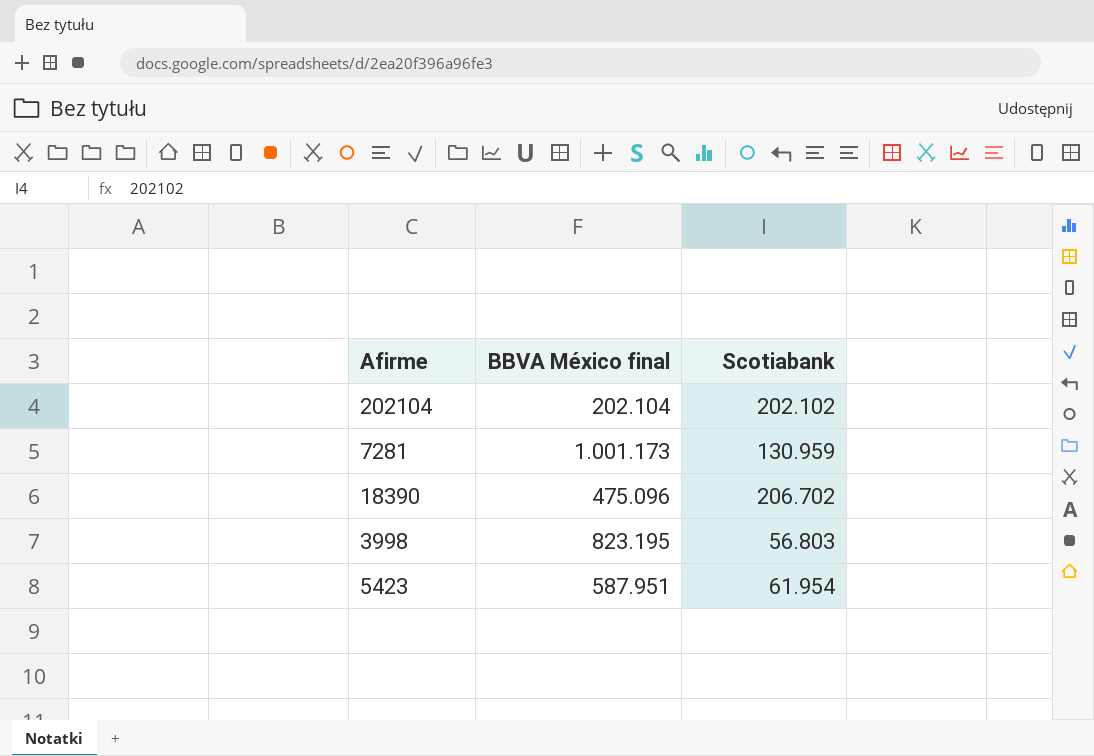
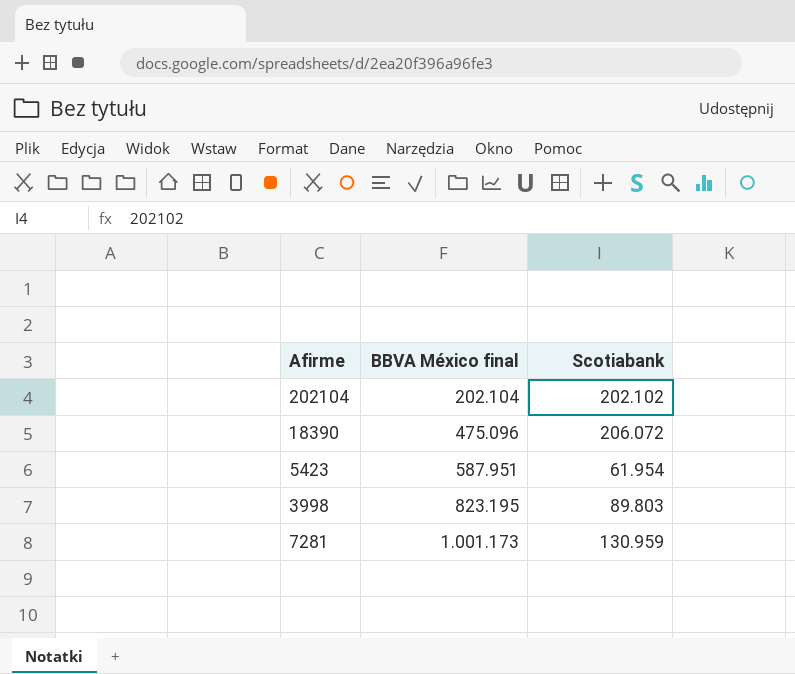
row order: none -> BBVA México final ascending
18390 | Scotiabank: 206.702 -> 206.072
3998 | Scotiabank: 56.803 -> 89.803

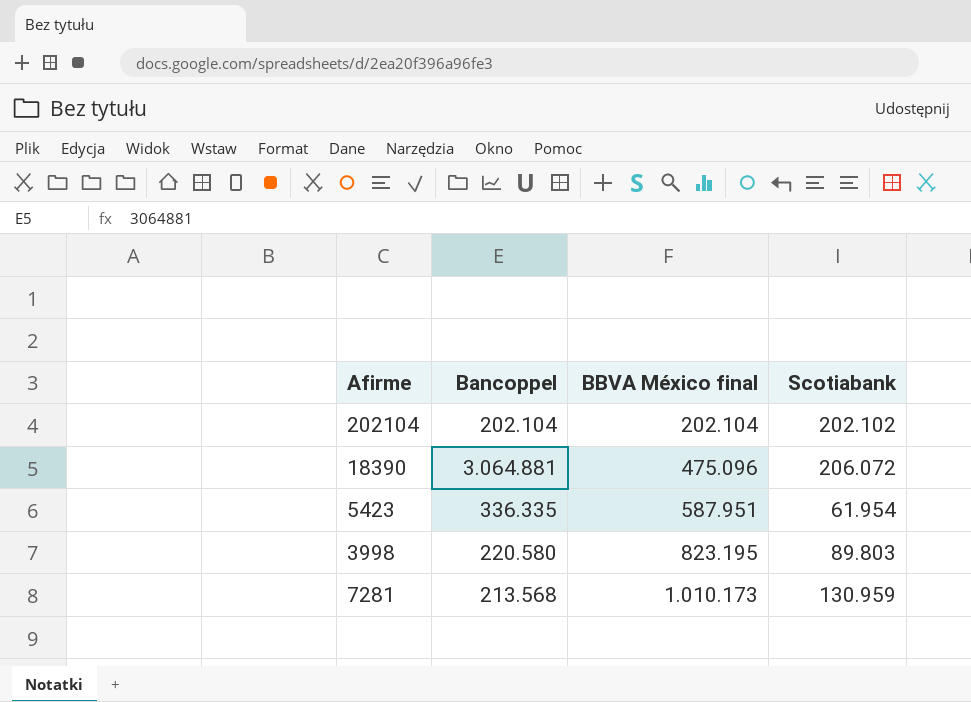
column Bancoppel | position: none -> 2
7281 | BBVA México final: 1.001.173 -> 1.010.173

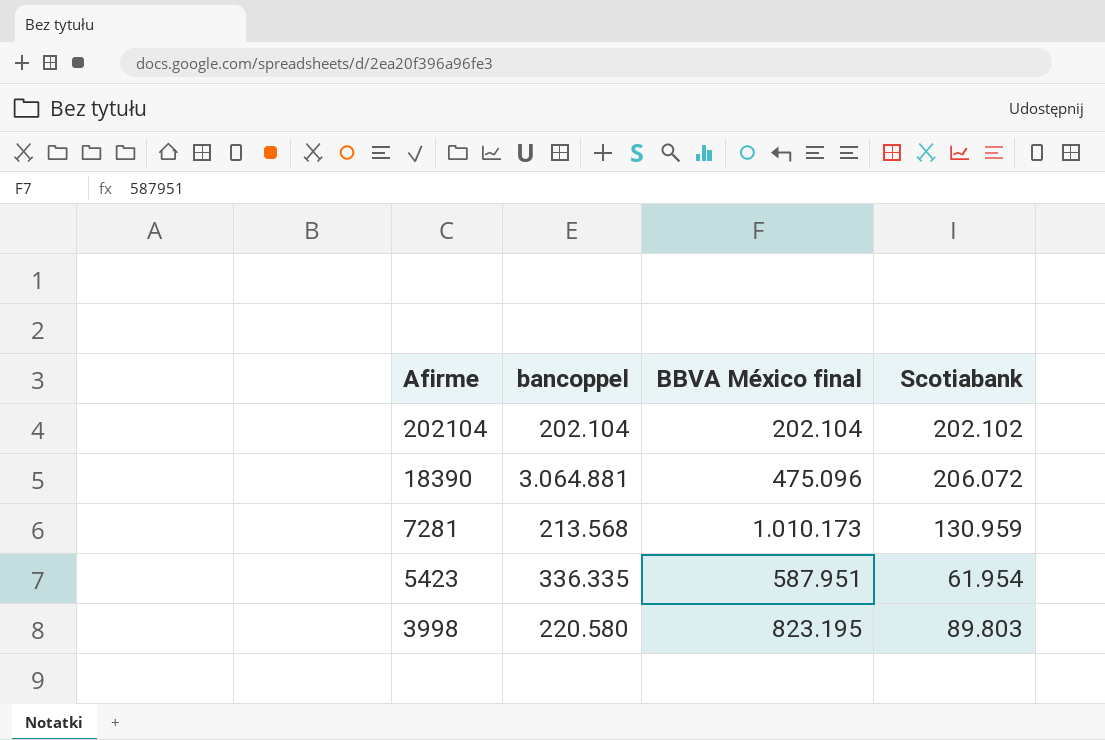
row order: BBVA México final ascending -> Afirme descending
column name: Bancoppel -> bancoppel

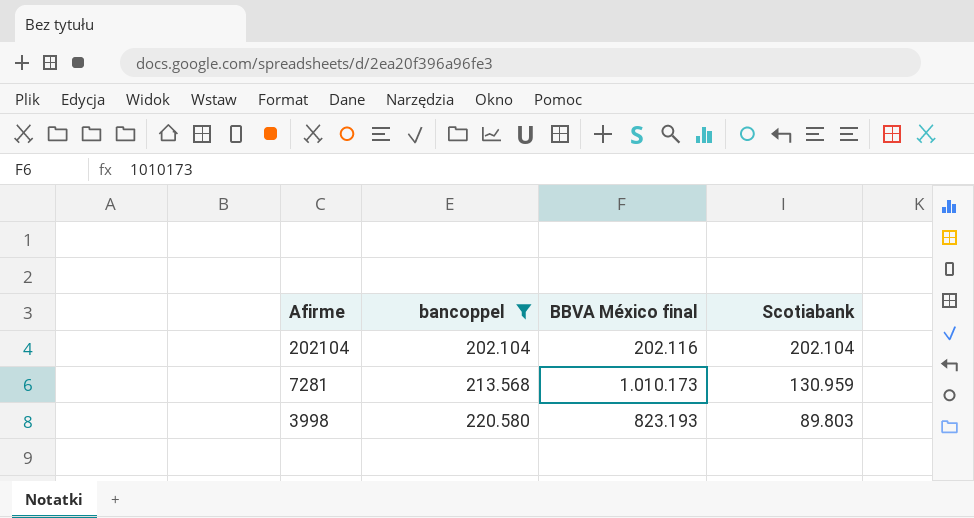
filter: none -> bancoppel <= 220.580
202104 | BBVA México final: 202.104 -> 202.116
202104 | Scotiabank: 202.102 -> 202.104
3998 | BBVA México final: 823.195 -> 823.193

